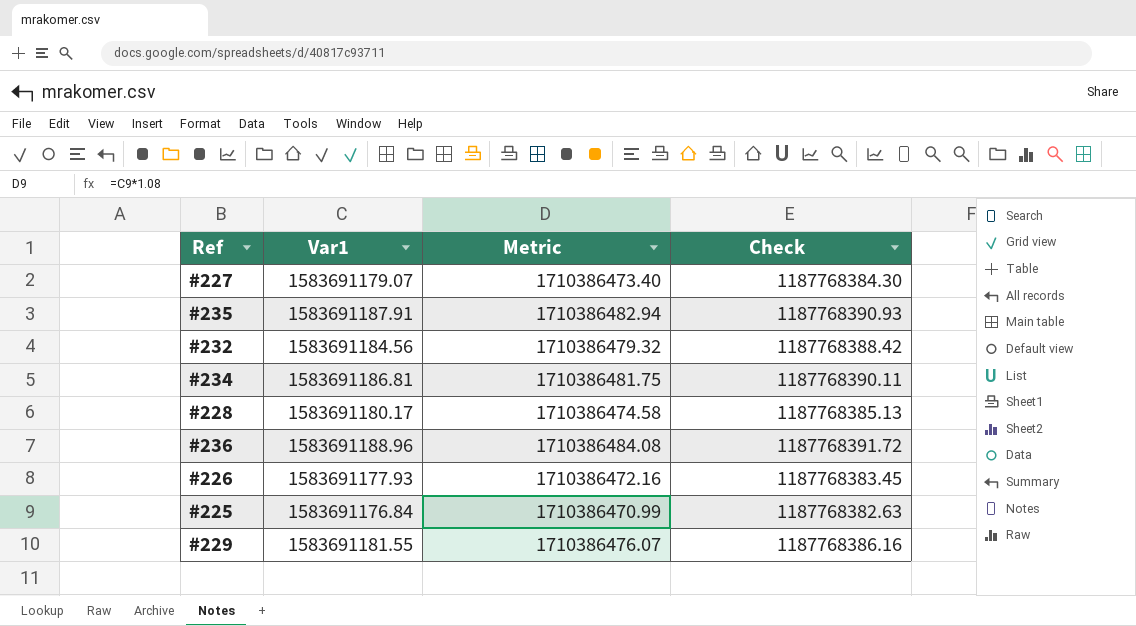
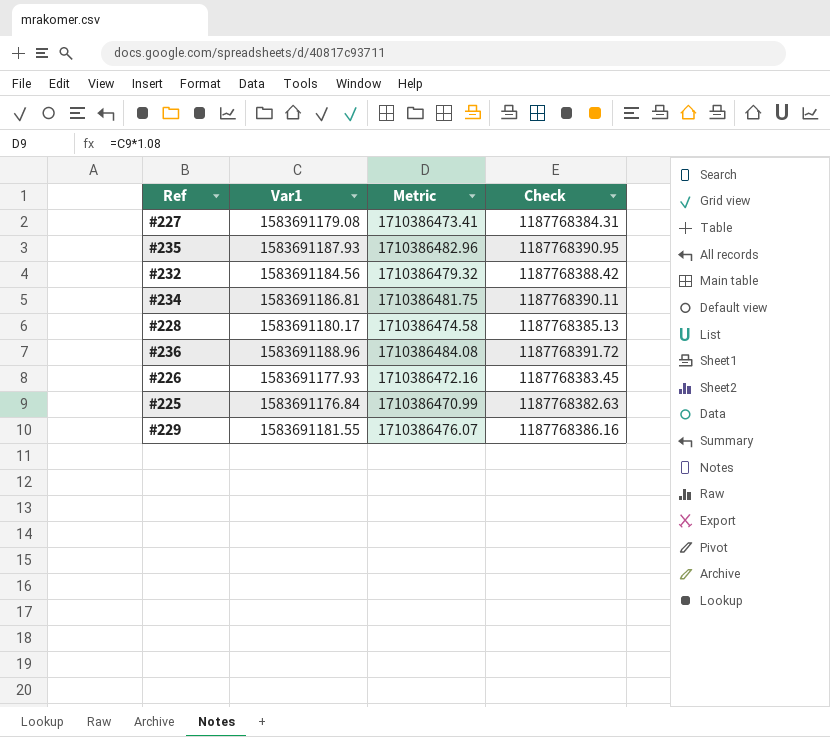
#227 | Var1: 1583691179.07 -> 1583691179.08
#227 | Metric: 1710386473.40 -> 1710386473.41
#227 | Check: 1187768384.30 -> 1187768384.31
#235 | Var1: 1583691187.91 -> 1583691187.93
#235 | Metric: 1710386482.94 -> 1710386482.96
#235 | Check: 1187768390.93 -> 1187768390.95

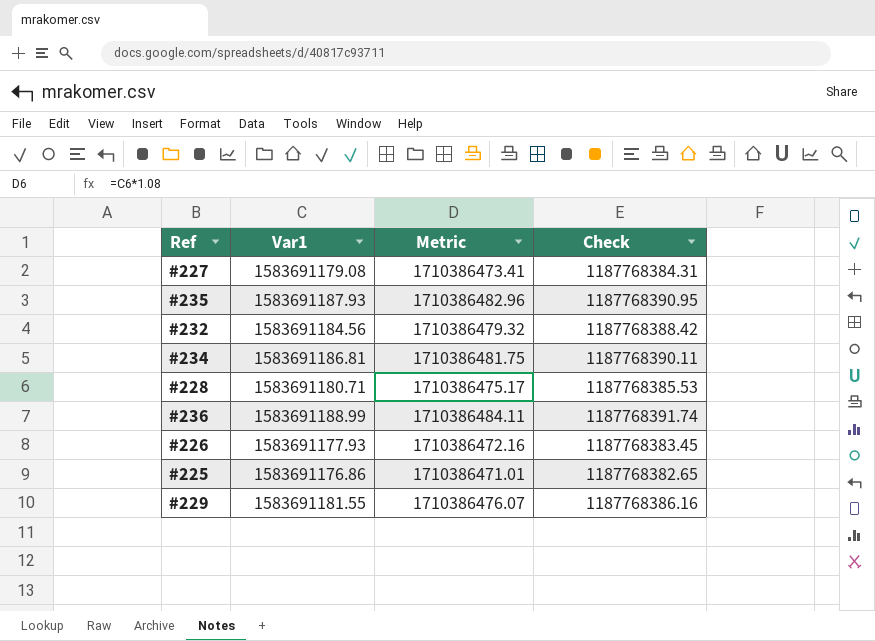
#228 | Var1: 1583691180.17 -> 1583691180.71
#228 | Metric: 1710386474.58 -> 1710386475.17
#228 | Check: 1187768385.13 -> 1187768385.53
#236 | Var1: 1583691188.96 -> 1583691188.99
#236 | Metric: 1710386484.08 -> 1710386484.11
#236 | Check: 1187768391.72 -> 1187768391.74
#225 | Var1: 1583691176.84 -> 1583691176.86
#225 | Metric: 1710386470.99 -> 1710386471.01
#225 | Check: 1187768382.63 -> 1187768382.65

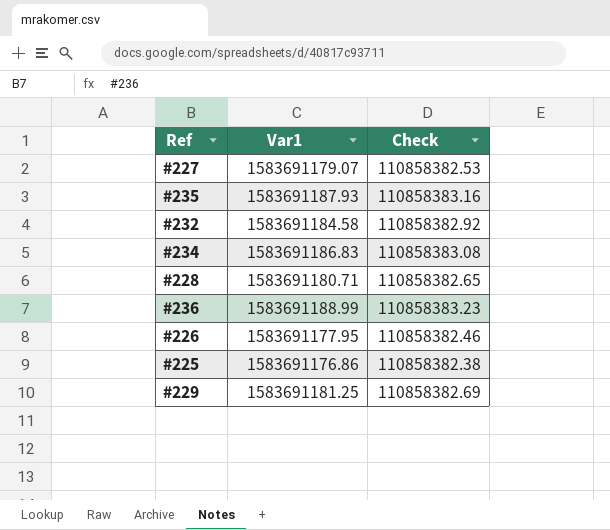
column Metric | formula: [Var1] * 1.08 -> none
column Check | formula: [Var1] * 0.75 -> [Var1] * 0.07
#227 | Var1: 1583691179.08 -> 1583691179.07
#232 | Var1: 1583691184.56 -> 1583691184.58
#234 | Var1: 1583691186.81 -> 1583691186.83
#226 | Var1: 1583691177.93 -> 1583691177.95
#229 | Var1: 1583691181.55 -> 1583691181.25

